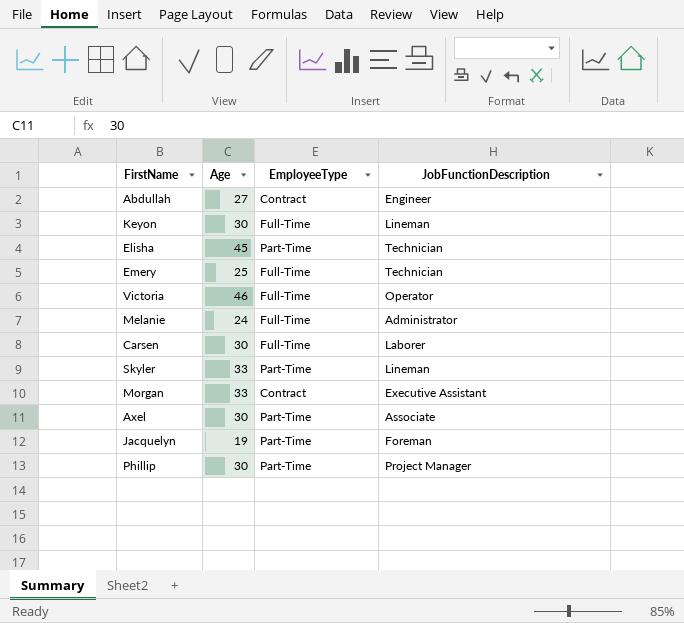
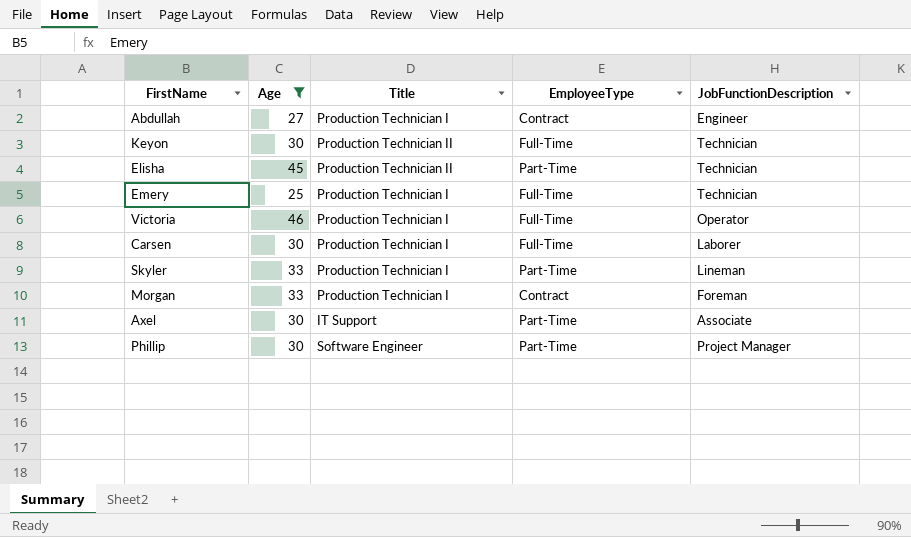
filter: none -> Age >= 25
column Title | position: none -> 3
Keyon | JobFunctionDescription: Lineman -> Technician
Morgan | JobFunctionDescription: Executive Assistant -> Foreman

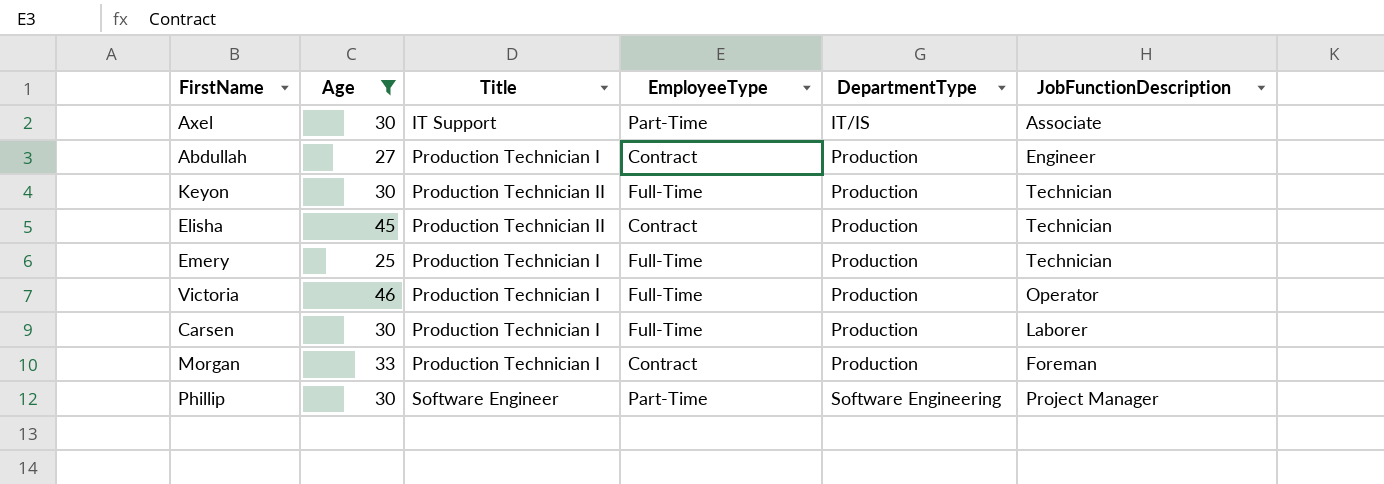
row order: none -> DepartmentType ascending
column DepartmentType | position: none -> 5
row Skyler: 33 | Production Technician I | Part-Time | Lineman -> none
Elisha | EmployeeType: Part-Time -> Contract

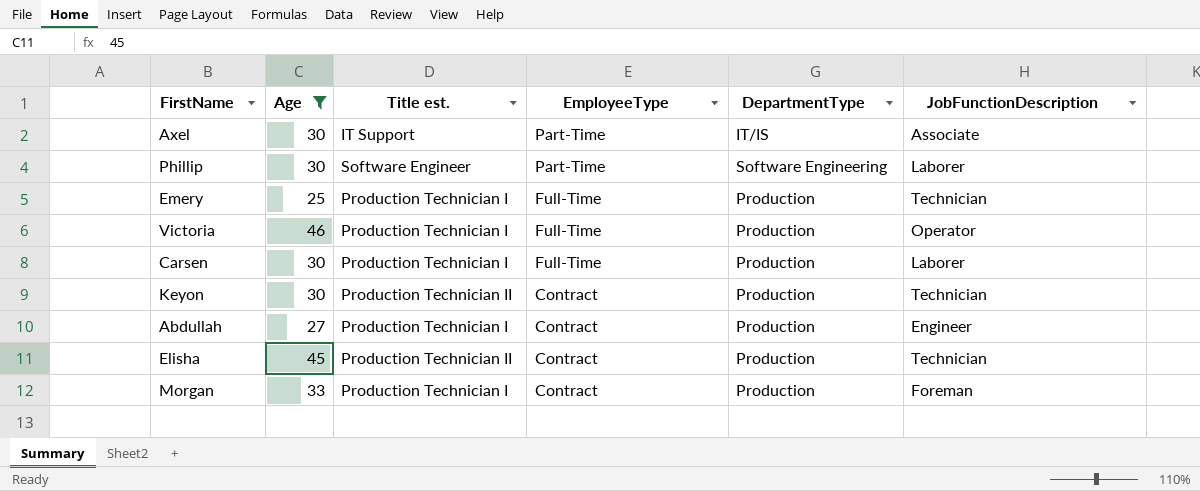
row order: DepartmentType ascending -> EmployeeType descending
column name: Title -> Title est.
Phillip | JobFunctionDescription: Project Manager -> Laborer
Keyon | EmployeeType: Full-Time -> Contract

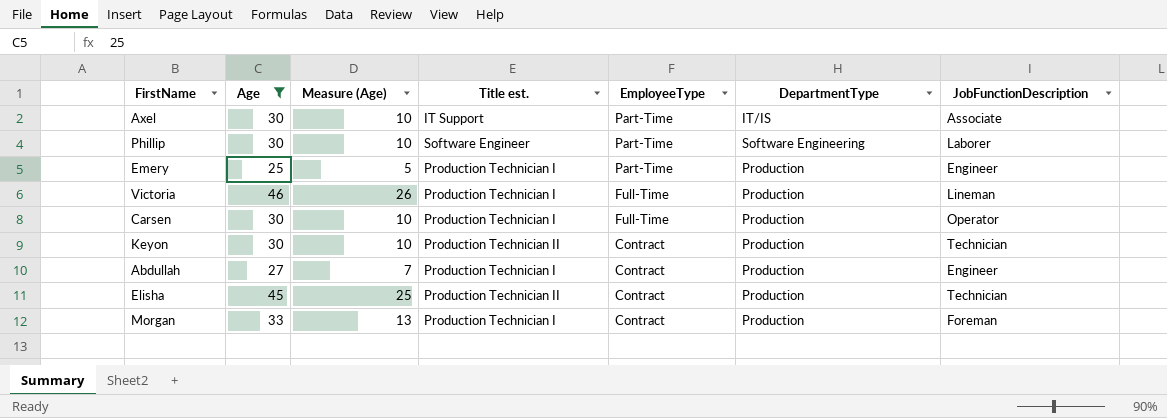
column Measure (Age) | formula: none -> [Age] - 20
Emery | EmployeeType: Full-Time -> Part-Time
Emery | JobFunctionDescription: Technician -> Engineer
Victoria | JobFunctionDescription: Operator -> Lineman
Carsen | JobFunctionDescription: Laborer -> Operator

